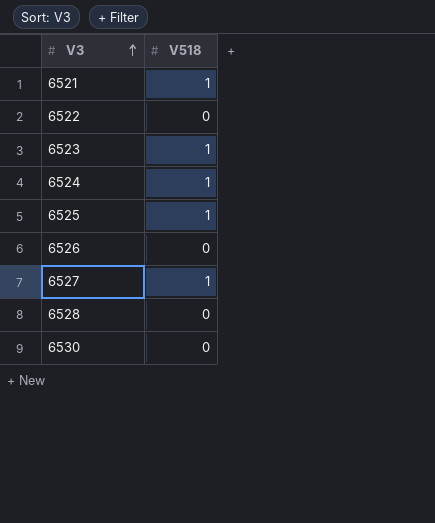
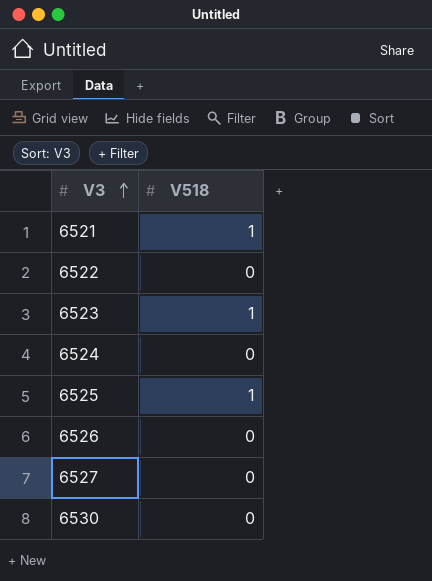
row 6528: 0 -> none
6524 | V518: 1 -> 0
6527 | V518: 1 -> 0

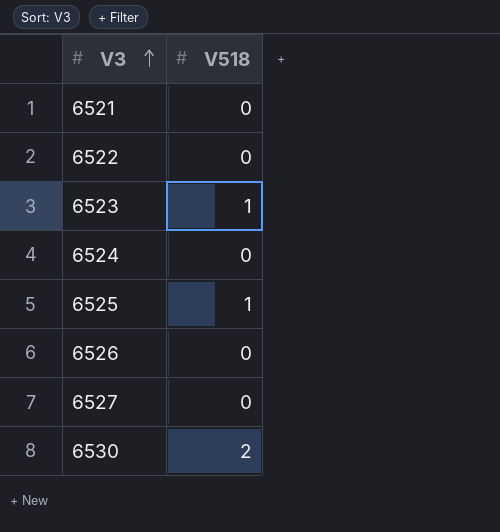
6521 | V518: 1 -> 0
6530 | V518: 0 -> 2

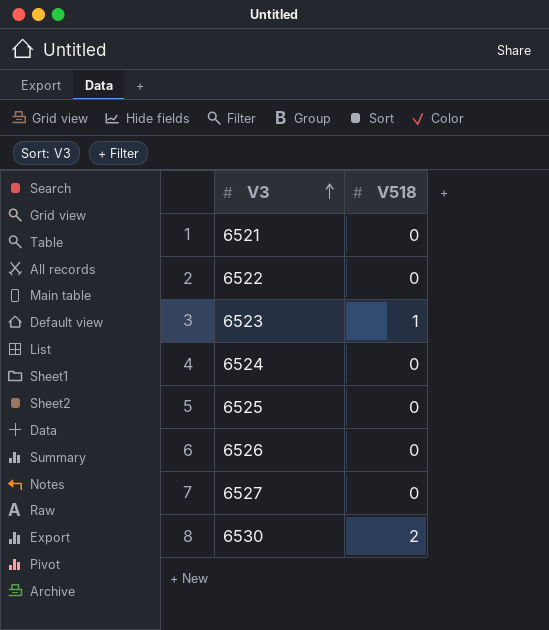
6525 | V518: 1 -> 0

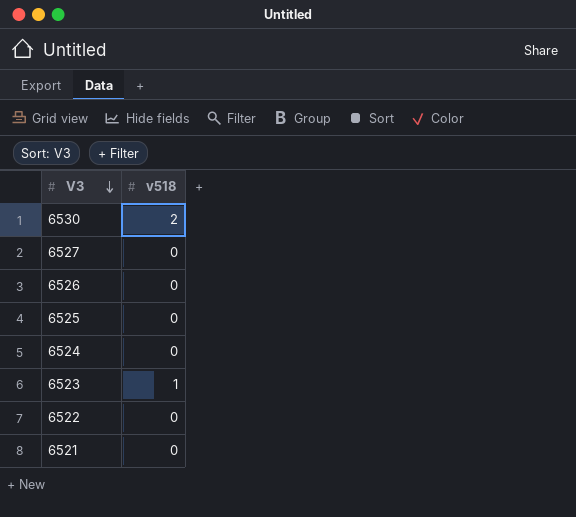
row order: V3 ascending -> V3 descending
column name: V518 -> v518

